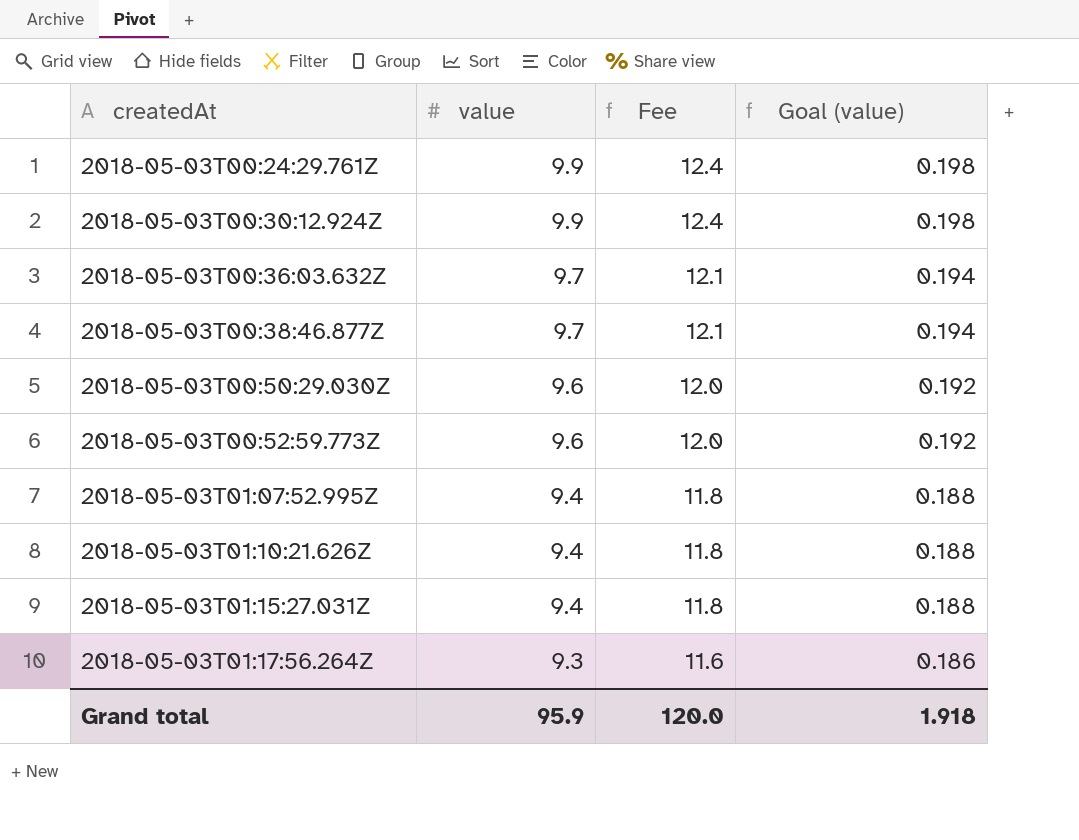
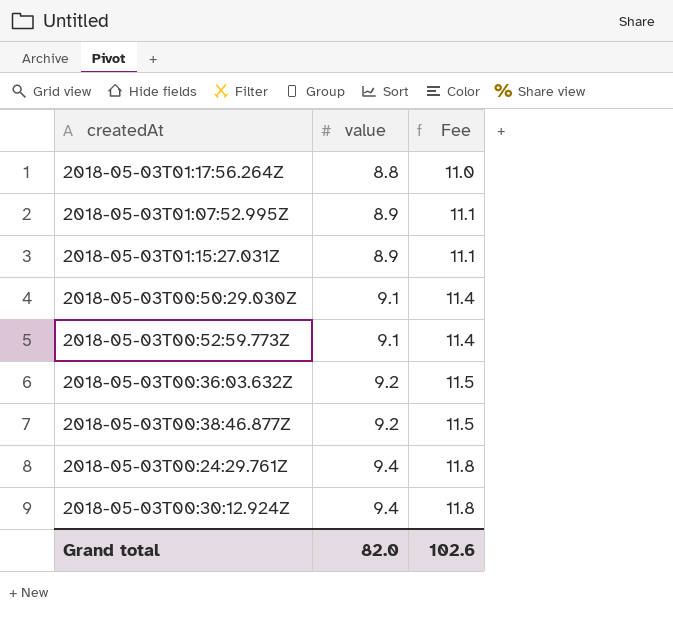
row order: createdAt ascending -> value ascending
column Goal (value) | formula: [value] * 0.02 -> none
row 2018-05-03T01:10:21.626Z: 9.4 | 11.8 | 0.188 -> none
2018-05-03T01:17:56.264Z | value: 9.3 -> 8.8
2018-05-03T01:17:56.264Z | Fee: 11.6 -> 11.0
2018-05-03T01:07:52.995Z | value: 9.4 -> 8.9
2018-05-03T01:07:52.995Z | Fee: 11.8 -> 11.1
2018-05-03T01:15:27.031Z | value: 9.4 -> 8.9
2018-05-03T01:15:27.031Z | Fee: 11.8 -> 11.1
2018-05-03T00:50:29.030Z | value: 9.6 -> 9.1
2018-05-03T00:50:29.030Z | Fee: 12.0 -> 11.4
2018-05-03T00:52:59.773Z | value: 9.6 -> 9.1
2018-05-03T00:52:59.773Z | Fee: 12.0 -> 11.4
2018-05-03T00:36:03.632Z | value: 9.7 -> 9.2
2018-05-03T00:36:03.632Z | Fee: 12.1 -> 11.5
2018-05-03T00:38:46.877Z | value: 9.7 -> 9.2
2018-05-03T00:38:46.877Z | Fee: 12.1 -> 11.5
2018-05-03T00:24:29.761Z | value: 9.9 -> 9.4
2018-05-03T00:24:29.761Z | Fee: 12.4 -> 11.8
2018-05-03T00:30:12.924Z | value: 9.9 -> 9.4
2018-05-03T00:30:12.924Z | Fee: 12.4 -> 11.8
Grand total | value: 95.9 -> 82.0
Grand total | Fee: 120.0 -> 102.6

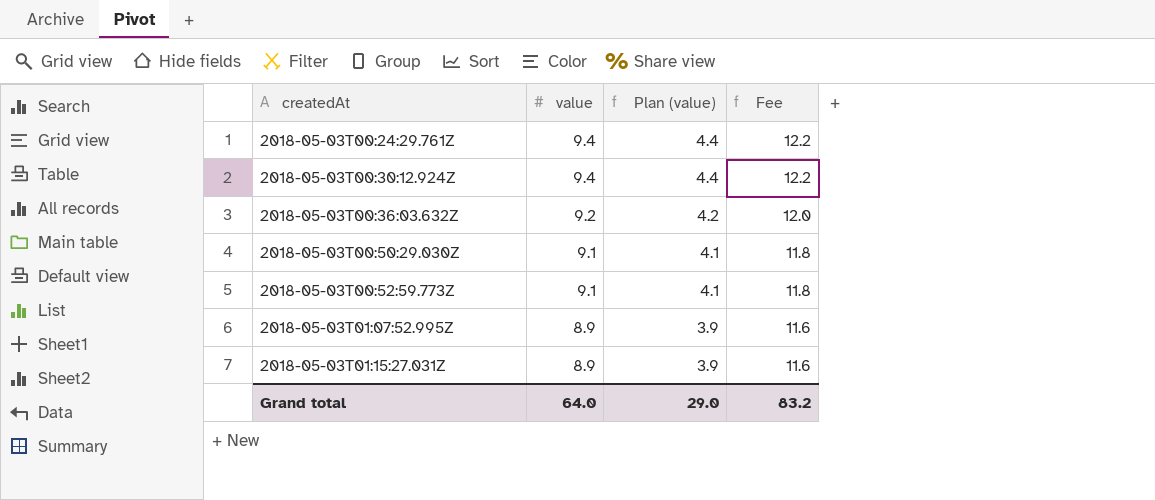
row order: value ascending -> createdAt ascending
column Plan (value) | formula: none -> [value] - 5
column Fee | formula: [value] * 1.25 -> [value] * 1.3
row 2018-05-03T01:17:56.264Z: 8.8 | 11.0 -> none
row 2018-05-03T00:38:46.877Z: 9.2 | 11.5 -> none
Grand total | value: 82.0 -> 64.0
Grand total | Fee: 102.6 -> 83.2

